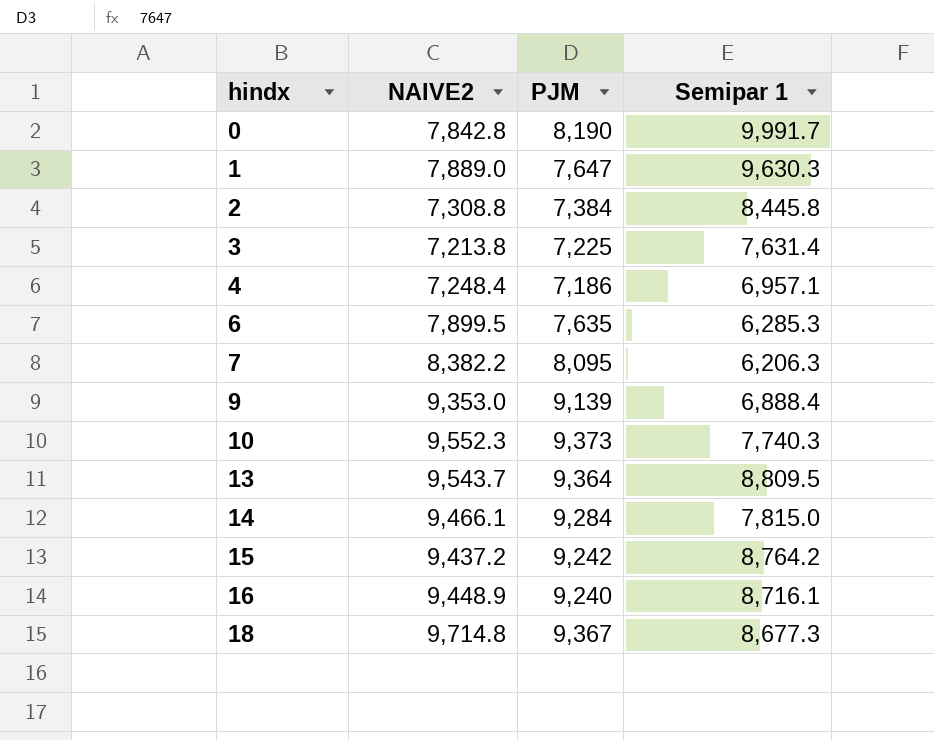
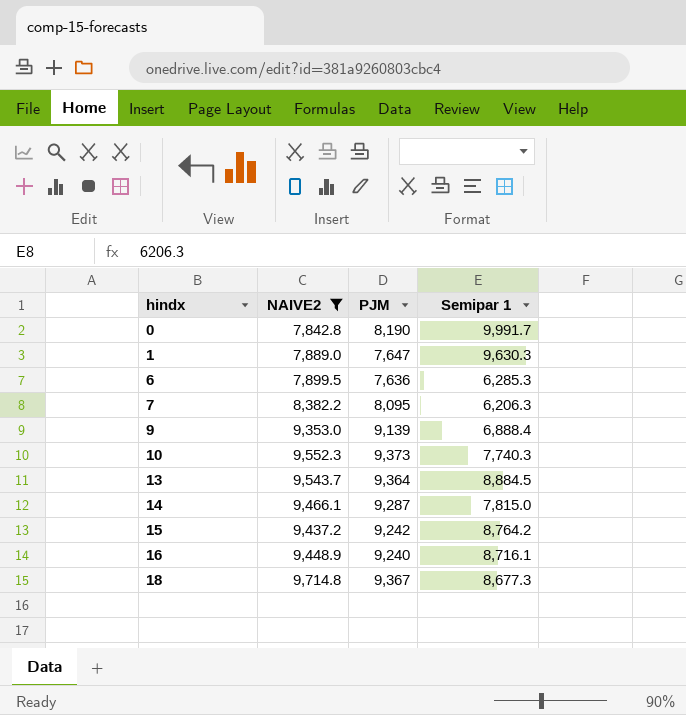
filter: none -> NAIVE2 >= 7,842.8
6 | PJM: 7,635 -> 7,636
13 | Semipar 1: 8,809.5 -> 8,884.5
14 | PJM: 9,284 -> 9,287

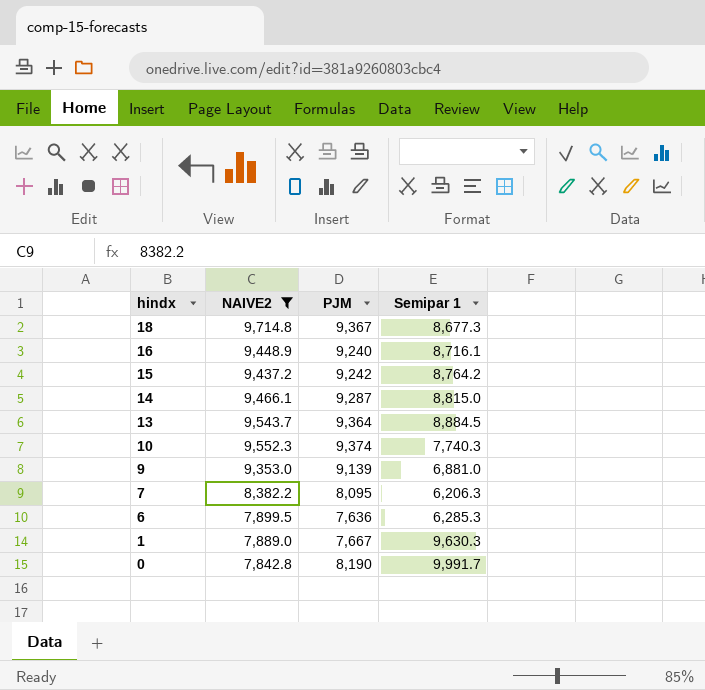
row order: hindx ascending -> hindx descending
14 | Semipar 1: 7,815.0 -> 8,815.0
10 | PJM: 9,373 -> 9,374
9 | Semipar 1: 6,888.4 -> 6,881.0
1 | PJM: 7,647 -> 7,667

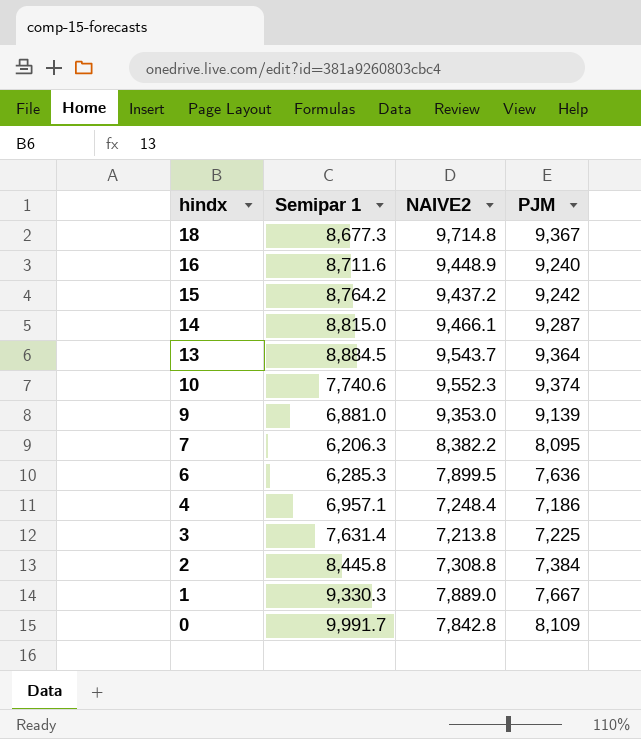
filter: NAIVE2 >= 7,842.8 -> none
column Semipar 1 | position: 4 -> 2
16 | Semipar 1: 8,716.1 -> 8,711.6
10 | Semipar 1: 7,740.3 -> 7,740.6
1 | Semipar 1: 9,630.3 -> 9,330.3
0 | PJM: 8,190 -> 8,109

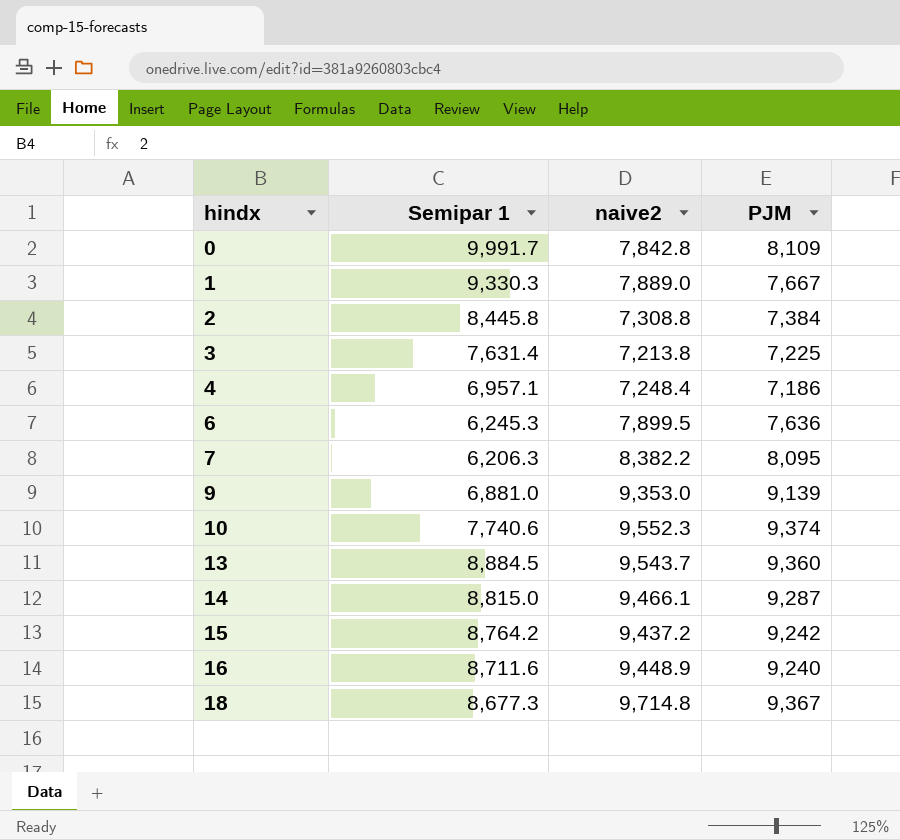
row order: hindx descending -> hindx ascending
column name: NAIVE2 -> naive2
6 | Semipar 1: 6,285.3 -> 6,245.3
13 | PJM: 9,364 -> 9,360

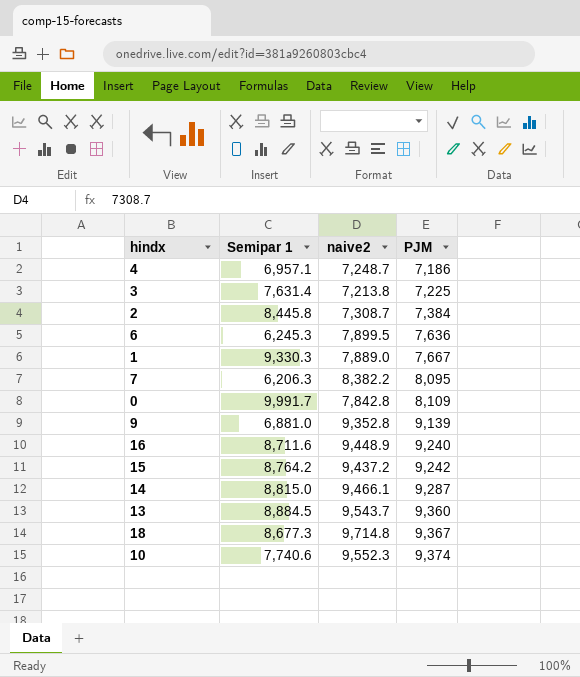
row order: hindx ascending -> PJM ascending
4 | naive2: 7,248.4 -> 7,248.7
2 | naive2: 7,308.8 -> 7,308.7
9 | naive2: 9,353.0 -> 9,352.8

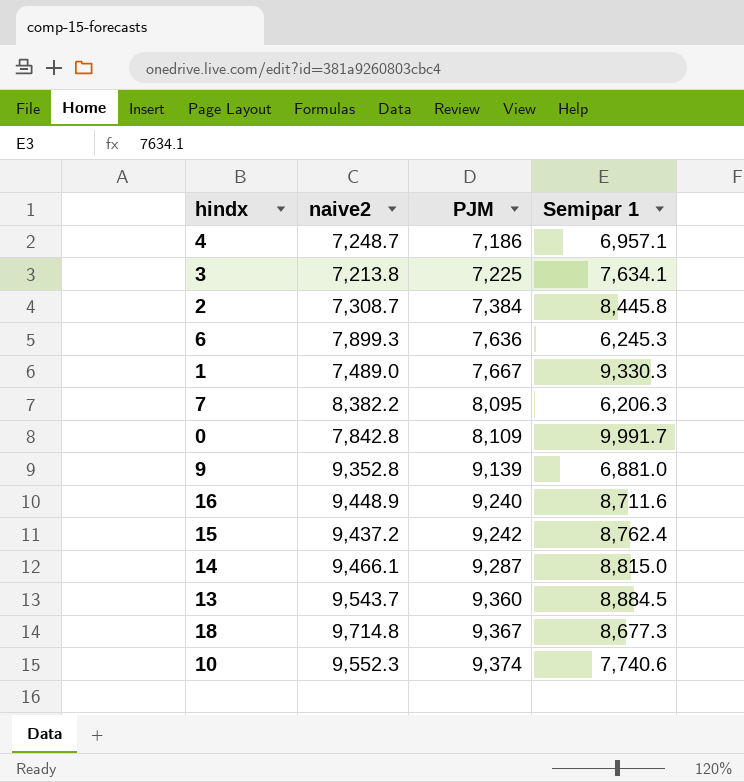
column Semipar 1 | position: 2 -> 4
3 | Semipar 1: 7,631.4 -> 7,634.1
6 | naive2: 7,899.5 -> 7,899.3
1 | naive2: 7,889.0 -> 7,489.0
15 | Semipar 1: 8,764.2 -> 8,762.4

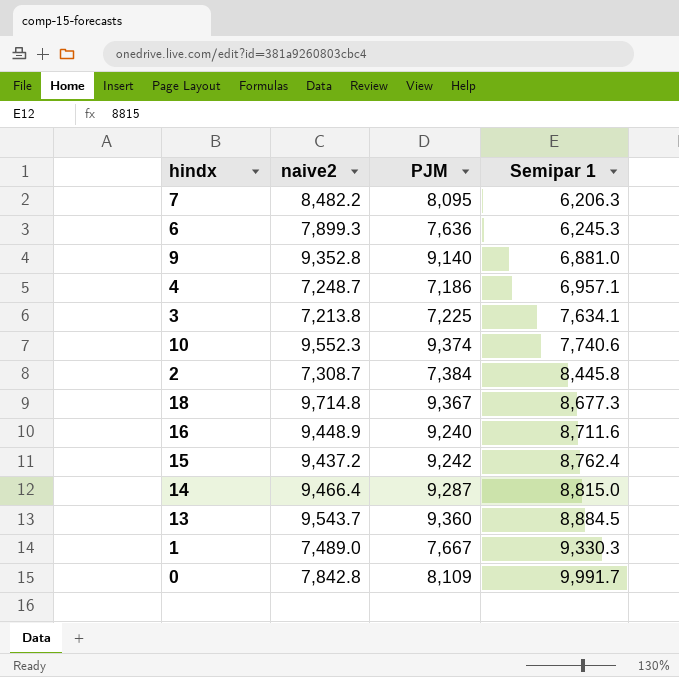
row order: PJM ascending -> Semipar 1 ascending
7 | naive2: 8,382.2 -> 8,482.2
9 | PJM: 9,139 -> 9,140
14 | naive2: 9,466.1 -> 9,466.4

